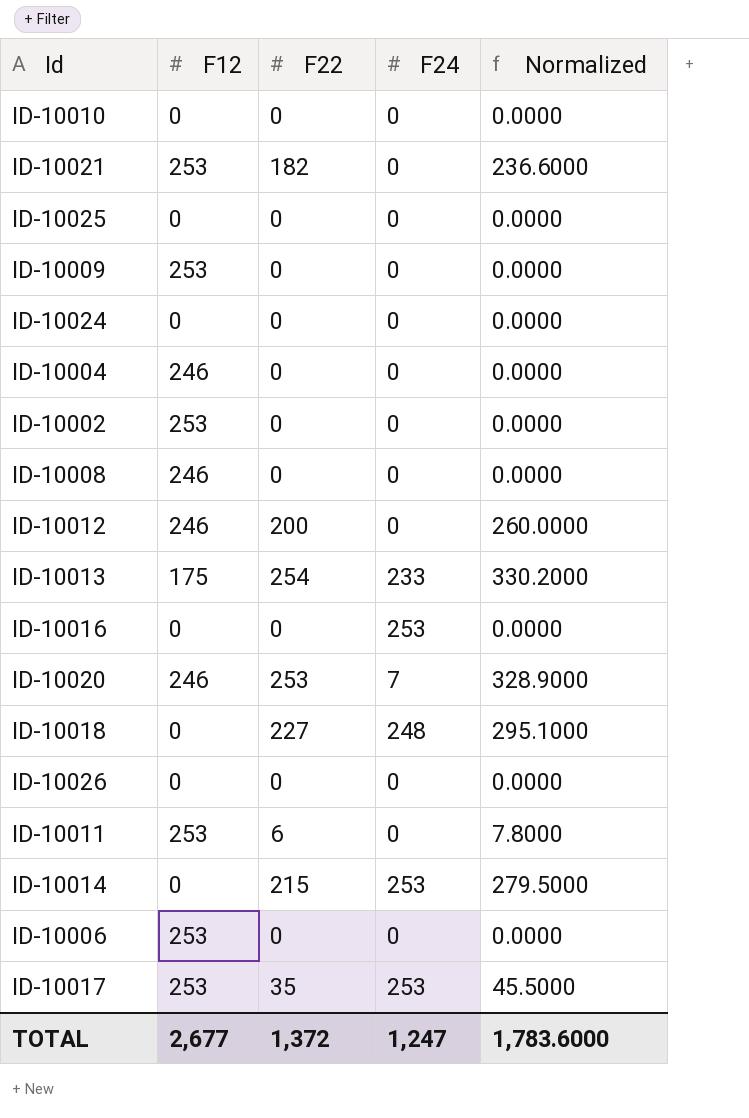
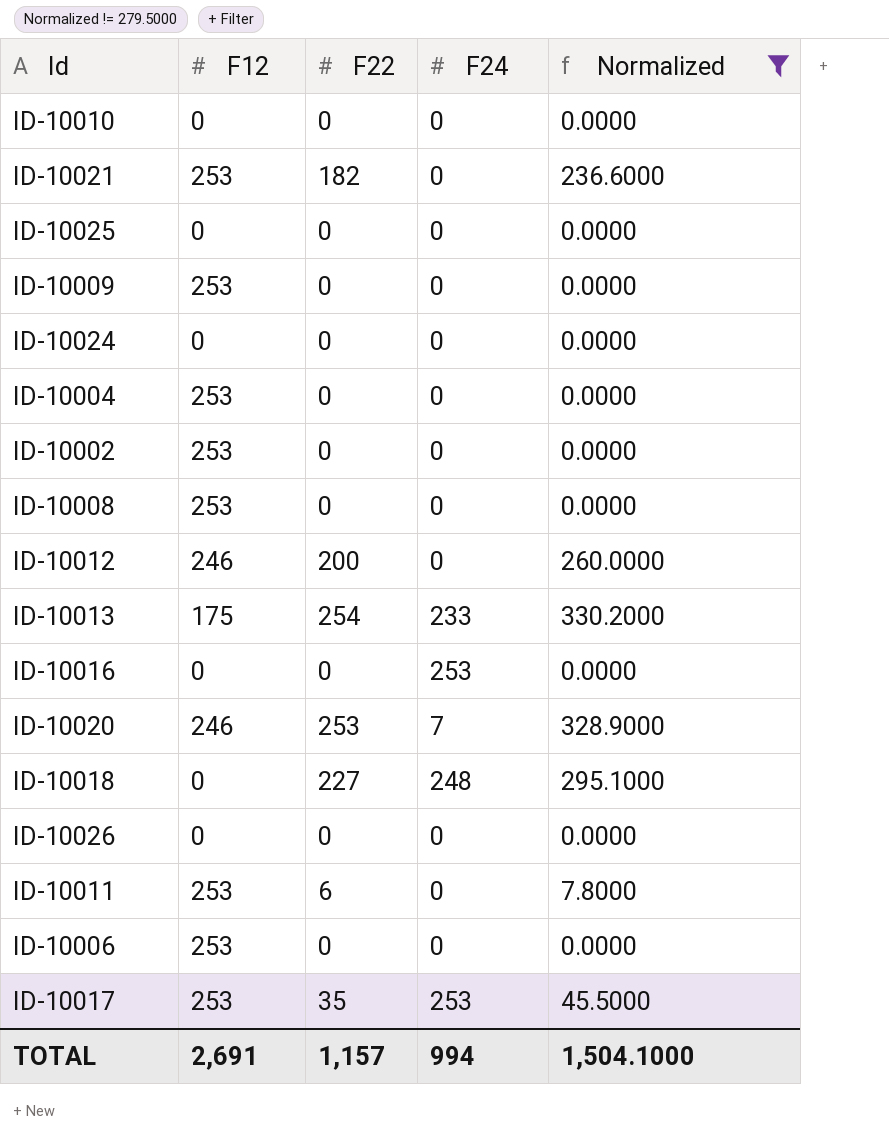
filter: none -> Normalized != 279.5000
ID-10004 | F12: 246 -> 253
ID-10008 | F12: 246 -> 253
TOTAL | F12: 2,677 -> 2,691
TOTAL | F22: 1,372 -> 1,157
TOTAL | F24: 1,247 -> 994
TOTAL | Normalized: 1,783.6000 -> 1,504.1000

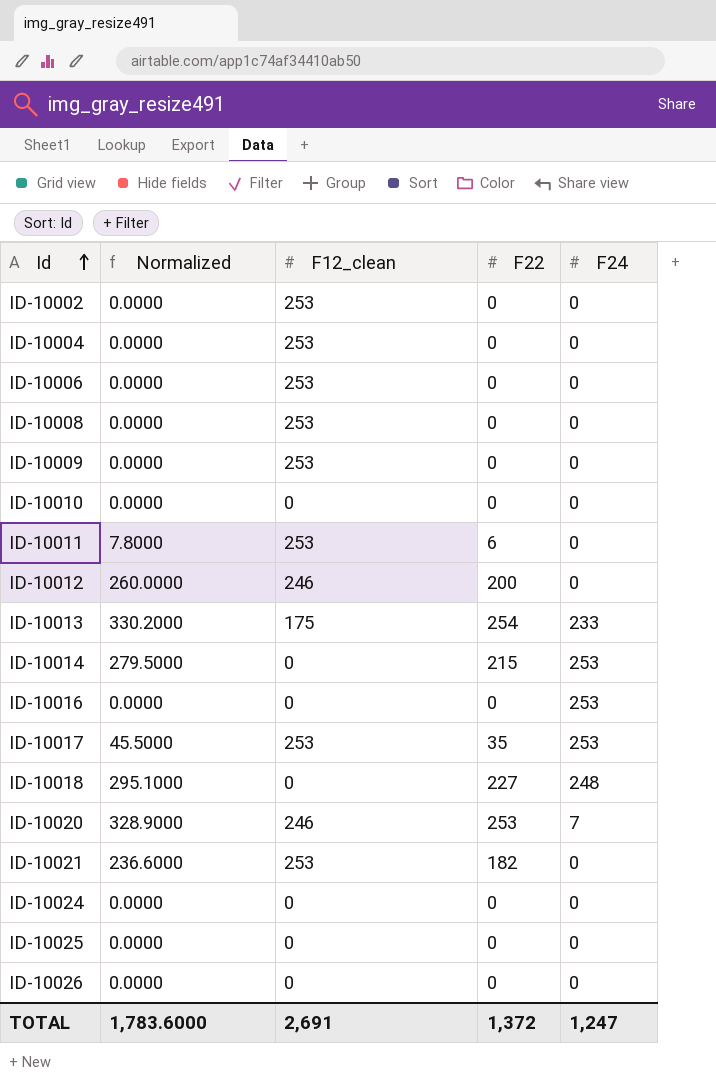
filter: Normalized != 279.5000 -> none
row order: none -> Id ascending
column Normalized | position: 5 -> 2
column name: F12 -> F12_clean
TOTAL | Normalized: 1,504.1000 -> 1,783.6000
TOTAL | F22: 1,157 -> 1,372
TOTAL | F24: 994 -> 1,247

